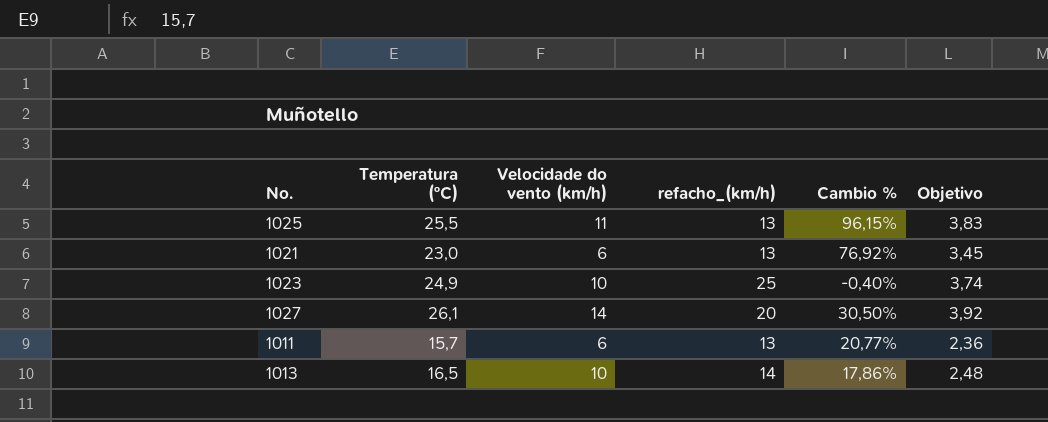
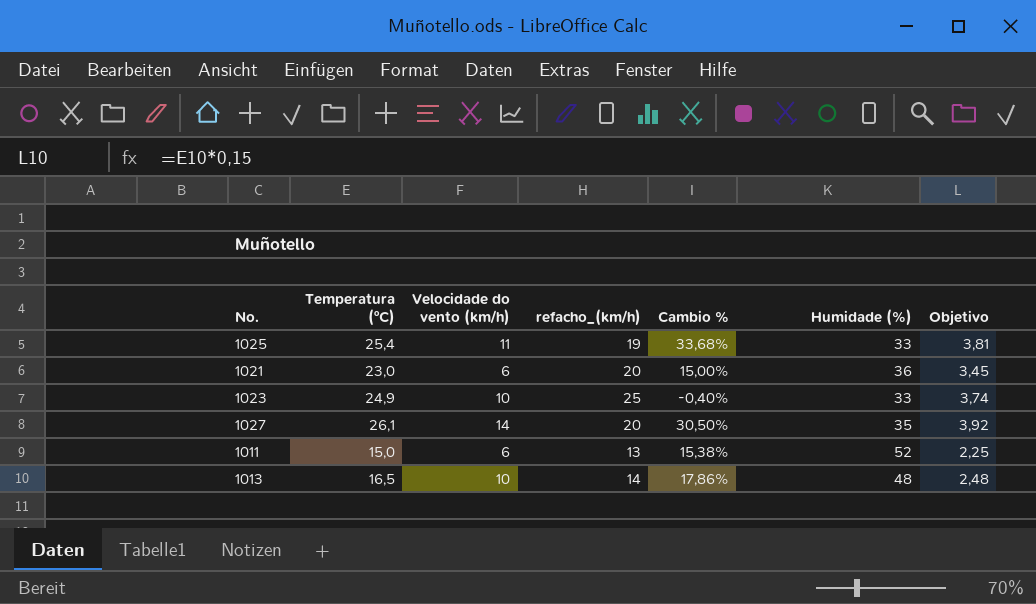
column Humidade (%) | position: none -> 6
1025 | Temperatura (ºC): 25,5 -> 25,4
1025 | refacho_(km/h): 13 -> 19
1025 | Cambio %: 96,15% -> 33,68%
1025 | Objetivo: 3,83 -> 3,81
1021 | refacho_(km/h): 13 -> 20
1021 | Cambio %: 76,92% -> 15,00%
1011 | Temperatura (ºC): 15,7 -> 15,0
1011 | Cambio %: 20,77% -> 15,38%
1011 | Objetivo: 2,36 -> 2,25

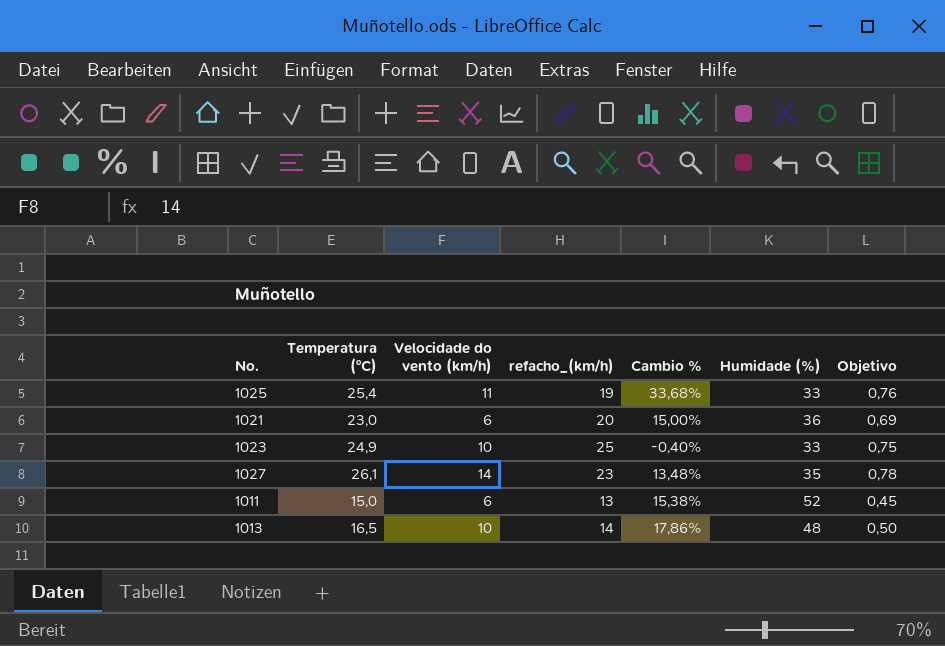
column Objetivo | formula: [Temperatura (ºC)] * 0,15 -> [Temperatura (ºC)] * 0,03
1027 | refacho_(km/h): 20 -> 23
1027 | Cambio %: 30,50% -> 13,48%

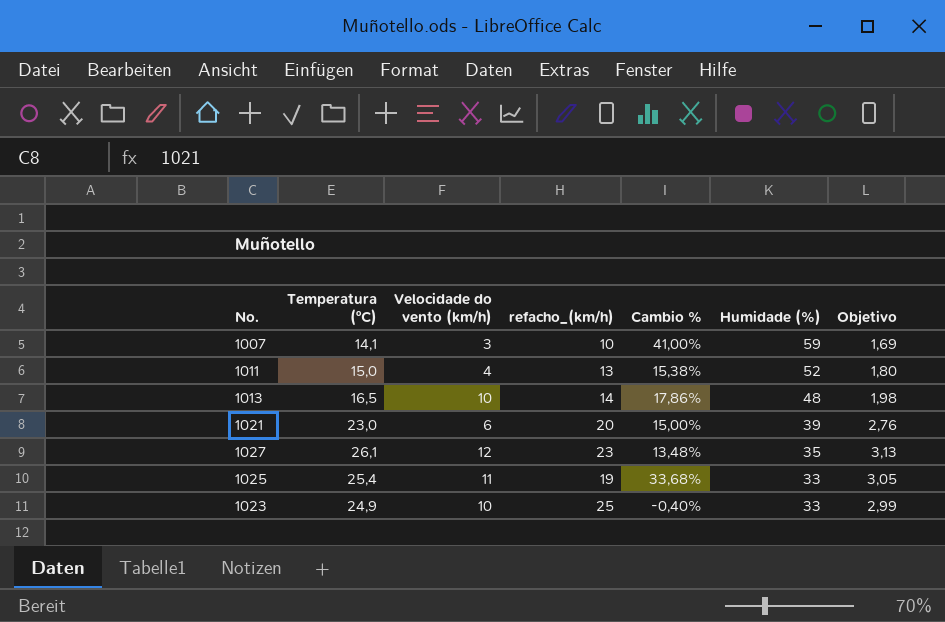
row order: none -> Humidade (%) descending
column Objetivo | formula: [Temperatura (ºC)] * 0,03 -> [Temperatura (ºC)] * 0,12
row 1007: none -> 14,1 | 3 | 10 | 41,00% | 59 | 1,69
1011 | Velocidade do vento (km/h): 6 -> 4
1021 | Humidade (%): 36 -> 39
1027 | Velocidade do vento (km/h): 14 -> 12

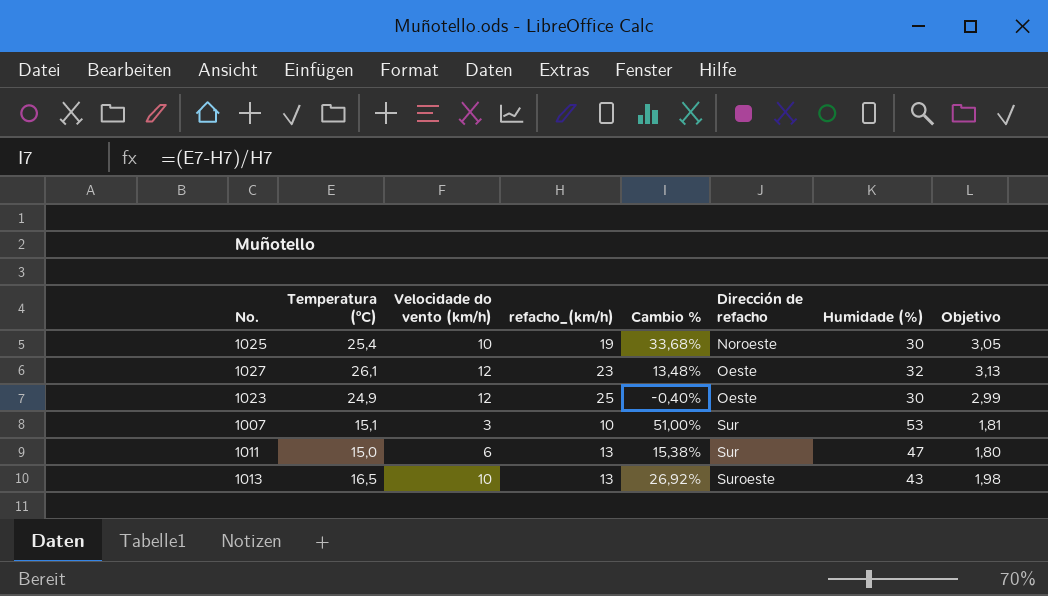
row order: Humidade (%) descending -> Dirección de refacho ascending
column Dirección de refacho | position: none -> 6
row 1021: 23,0 | 6 | 20 | 15,00% | 39 | 2,76 -> none
1025 | Velocidade do vento (km/h): 11 -> 10
1025 | Humidade (%): 33 -> 30
1027 | Humidade (%): 35 -> 32
1023 | Velocidade do vento (km/h): 10 -> 12
1023 | Humidade (%): 33 -> 30
1007 | Temperatura (ºC): 14,1 -> 15,1
1007 | Cambio %: 41,00% -> 51,00%
1007 | Humidade (%): 59 -> 53
1007 | Objetivo: 1,69 -> 1,81
1011 | Velocidade do vento (km/h): 4 -> 6
1011 | Humidade (%): 52 -> 47
1013 | refacho_(km/h): 14 -> 13
1013 | Cambio %: 17,86% -> 26,92%
1013 | Humidade (%): 48 -> 43

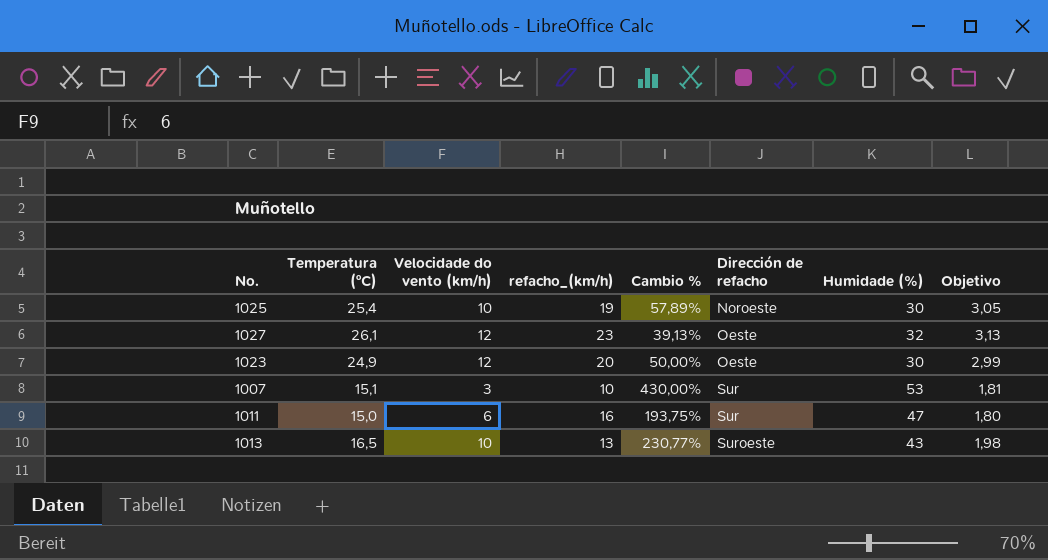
column Cambio % | formula: ([Temperatura (ºC)] - [refacho_(km/h)]) / [refacho_(km/h)] -> ([Humidade (%)] - [refacho_(km/h)]) / [refacho_(km/h)]
1023 | refacho_(km/h): 25 -> 20
1011 | refacho_(km/h): 13 -> 16

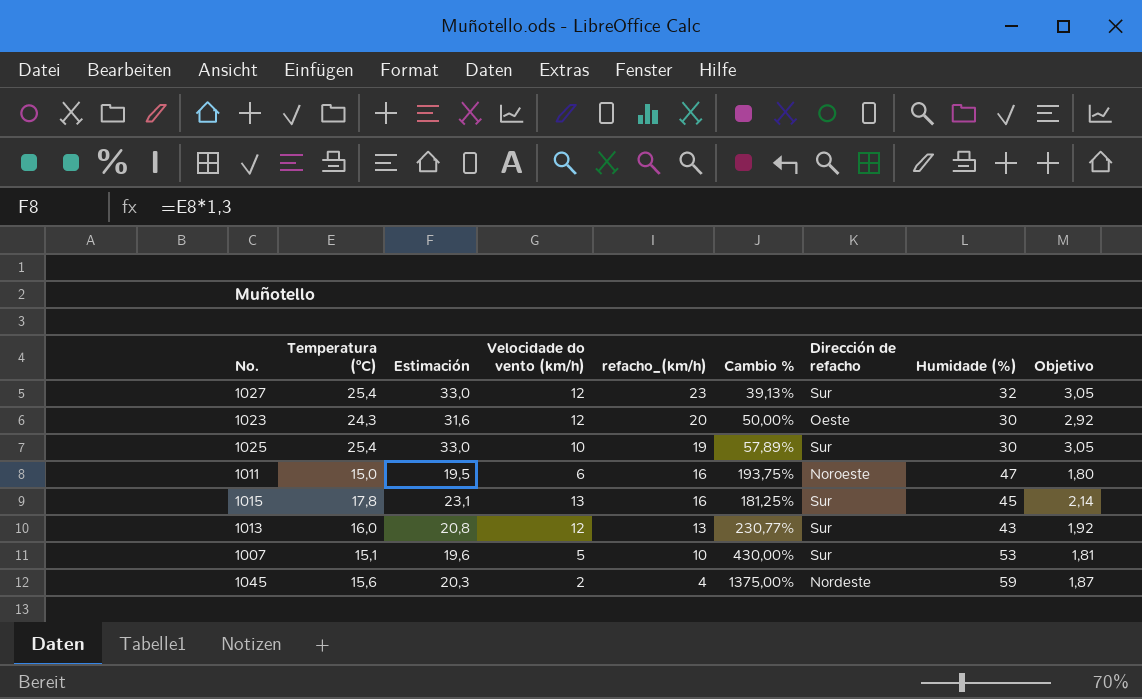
row order: Dirección de refacho ascending -> refacho_(km/h) descending
column Estimación | formula: none -> [Temperatura (ºC)] * 1,3
1027 | Temperatura (ºC): 26,1 -> 25,4
1027 | Dirección de refacho: Oeste -> Sur
1027 | Objetivo: 3,13 -> 3,05
1023 | Temperatura (ºC): 24,9 -> 24,3
1023 | Objetivo: 2,99 -> 2,92
1025 | Dirección de refacho: Noroeste -> Sur
1011 | Dirección de refacho: Sur -> Noroeste
row 1015: none -> 17,8 | 23,1 | 13 | 16 | 181,25% | Sur | 45 | 2,14
1013 | Temperatura (ºC): 16,5 -> 16,0
1013 | Velocidade do vento (km/h): 10 -> 12
1013 | Dirección de refacho: Suroeste -> Sur
1013 | Objetivo: 1,98 -> 1,92
1007 | Velocidade do vento (km/h): 3 -> 5
row 1045: none -> 15,6 | 20,3 | 2 | 4 | 1375,00% | Nordeste | 59 | 1,87

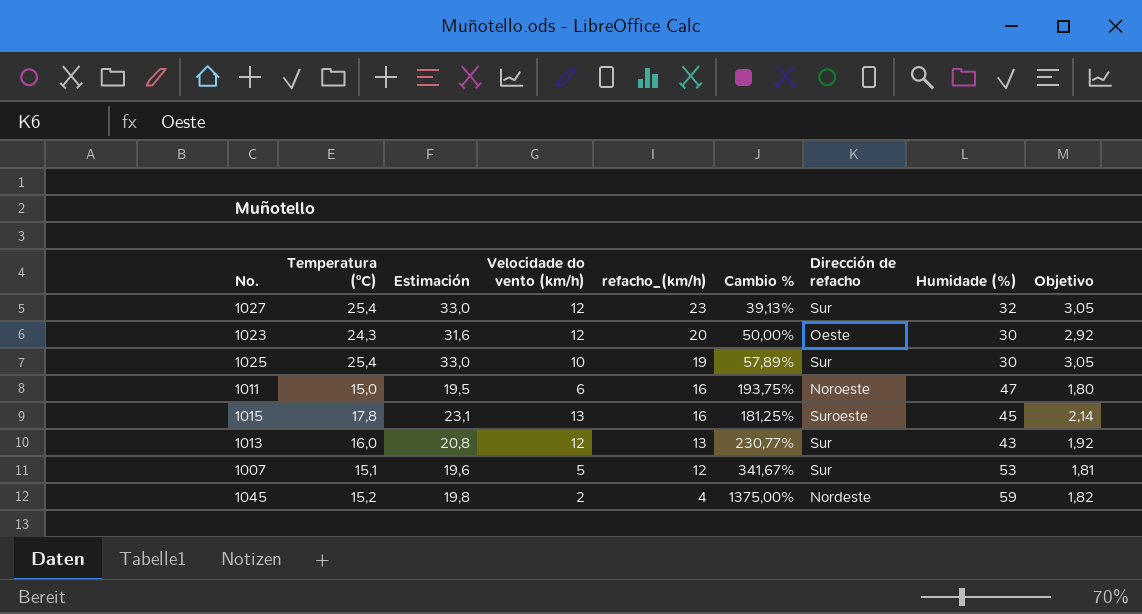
1015 | Dirección de refacho: Sur -> Suroeste
1007 | refacho_(km/h): 10 -> 12
1007 | Cambio %: 430,00% -> 341,67%
1045 | Temperatura (ºC): 15,6 -> 15,2
1045 | Estimación: 20,3 -> 19,8
1045 | Objetivo: 1,87 -> 1,82

